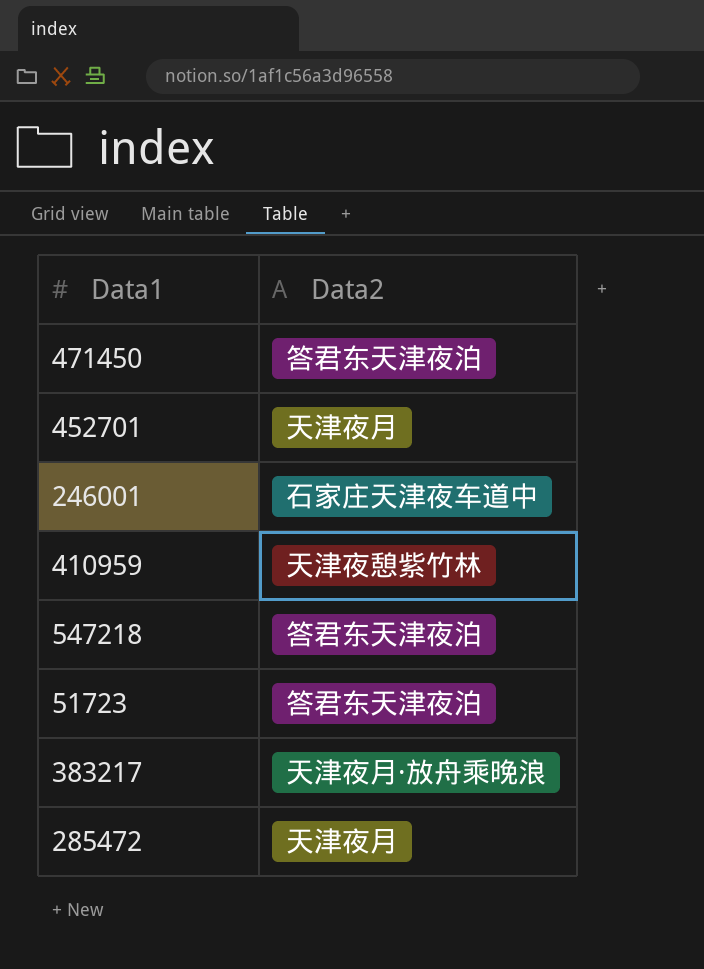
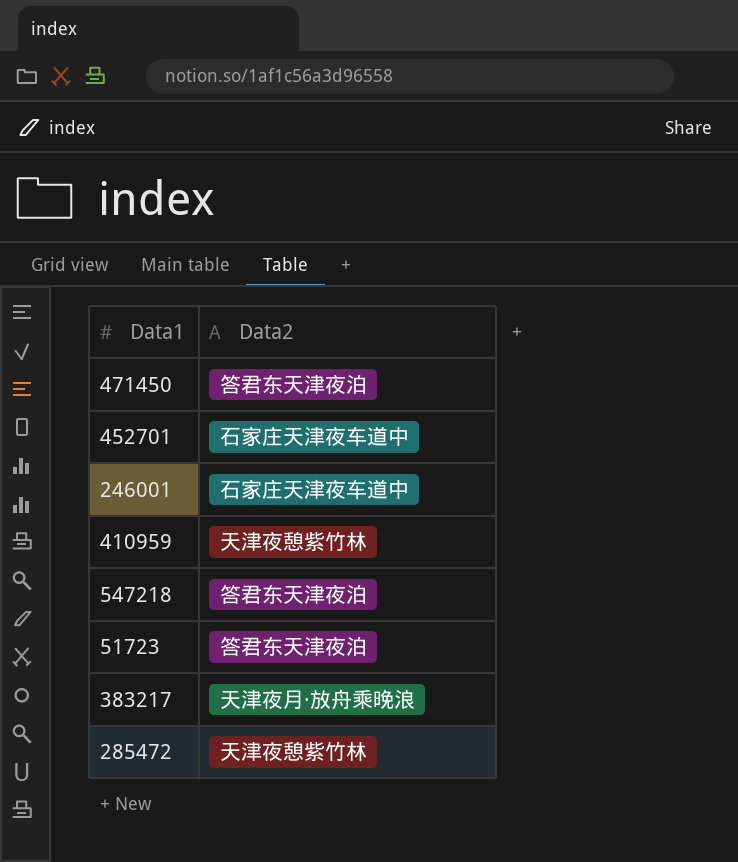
452701 | Data2: 天津夜月 -> 石家庄天津夜车道中
285472 | Data2: 天津夜月 -> 天津夜憩紫竹林

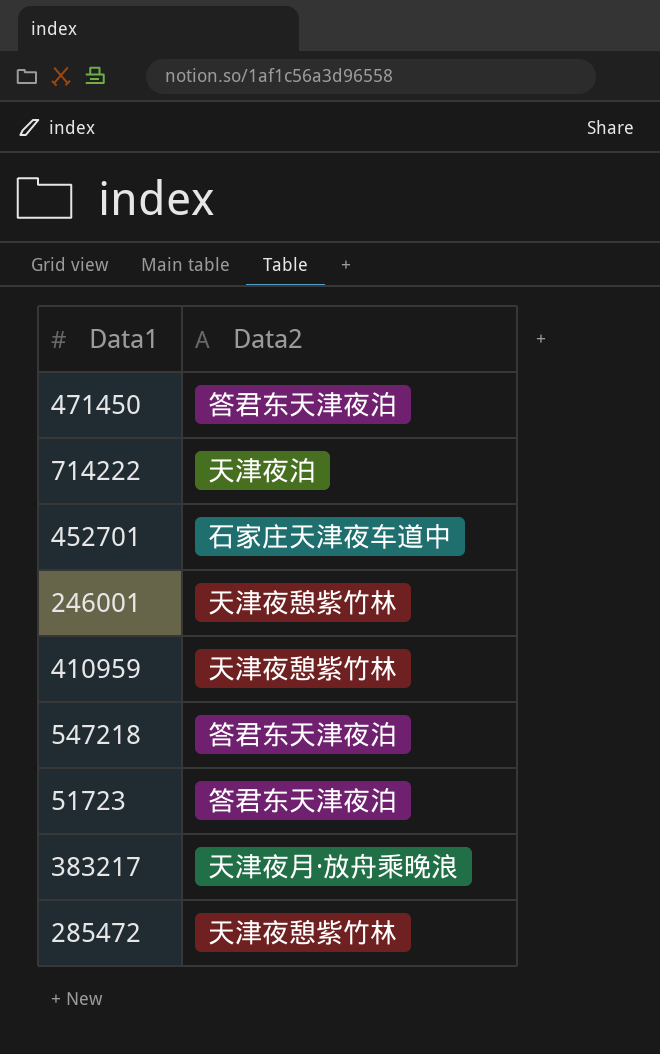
row 714222: none -> 天津夜泊
246001 | Data2: 石家庄天津夜车道中 -> 天津夜憩紫竹林

